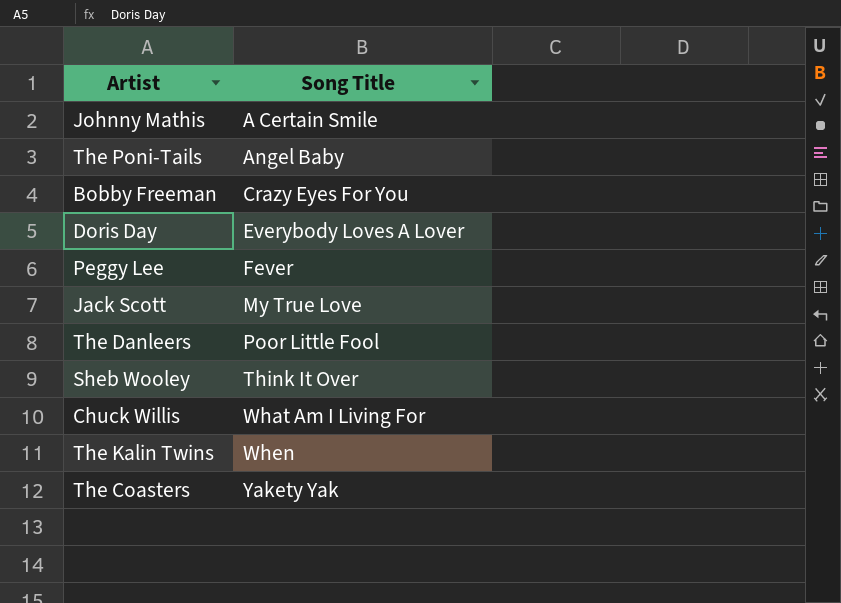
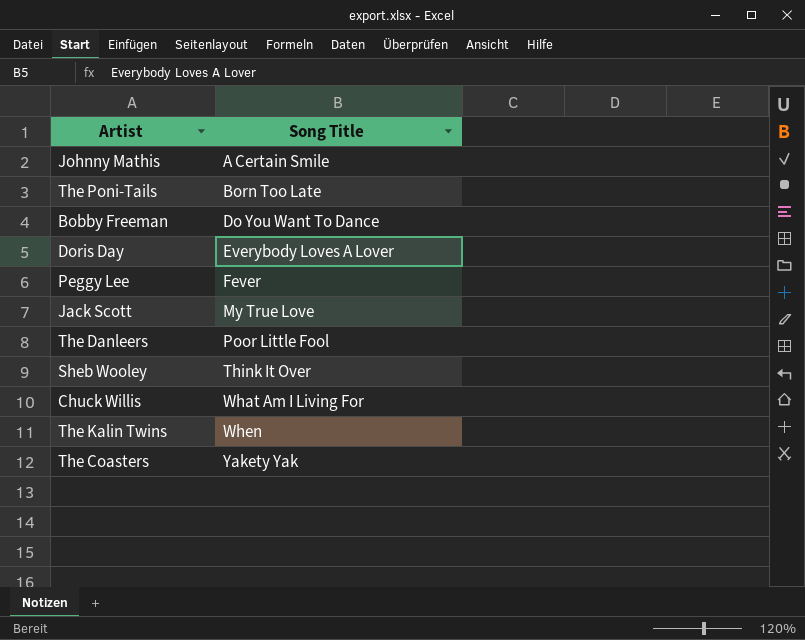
The Poni-Tails | Song Title: Angel Baby -> Born Too Late
Bobby Freeman | Song Title: Crazy Eyes For You -> Do You Want To Dance

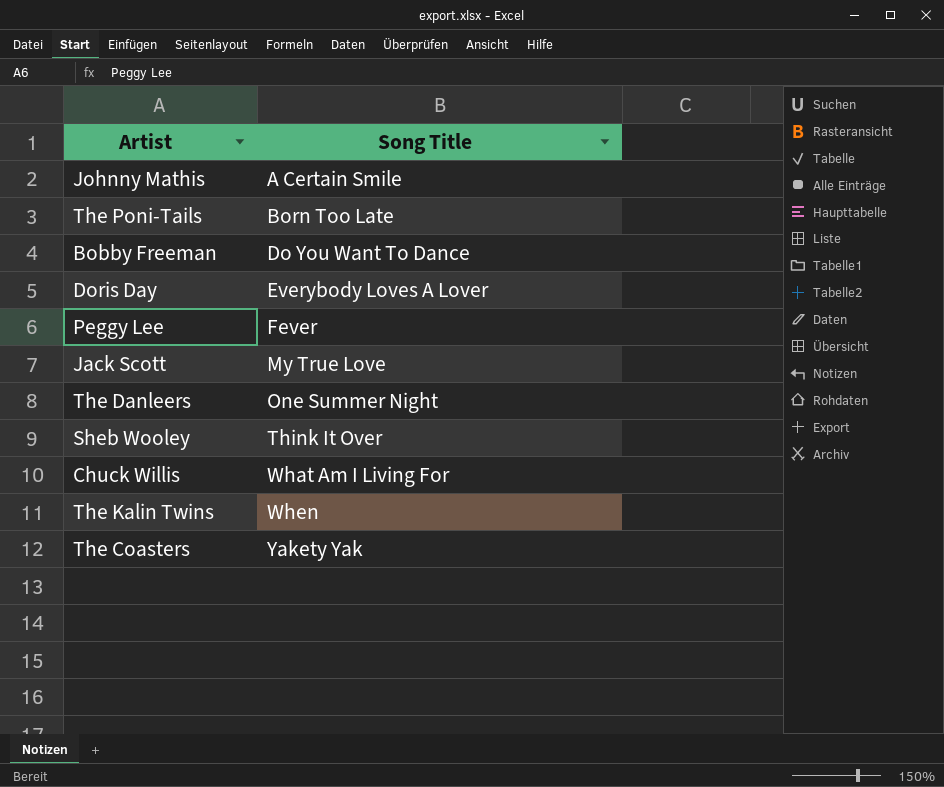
The Danleers | Song Title: Poor Little Fool -> One Summer Night

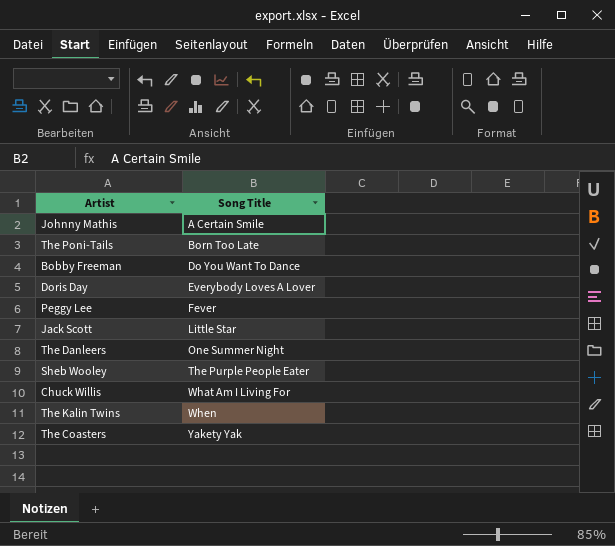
Jack Scott | Song Title: My True Love -> Little Star
Sheb Wooley | Song Title: Think It Over -> The Purple People Eater

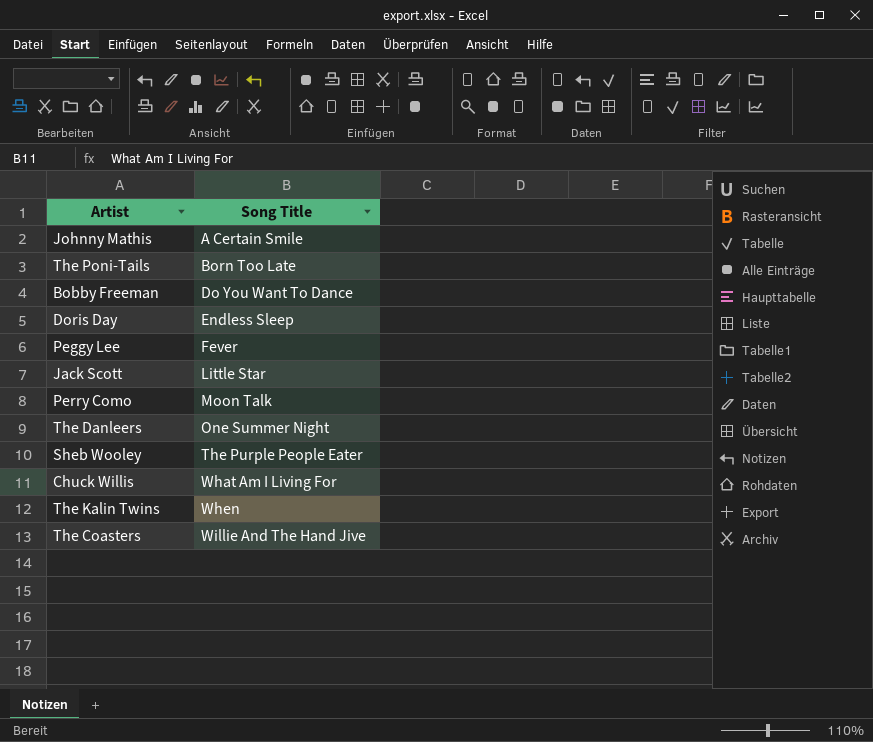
Doris Day | Song Title: Everybody Loves A Lover -> Endless Sleep
row Perry Como: none -> Moon Talk
The Coasters | Song Title: Yakety Yak -> Willie And The Hand Jive

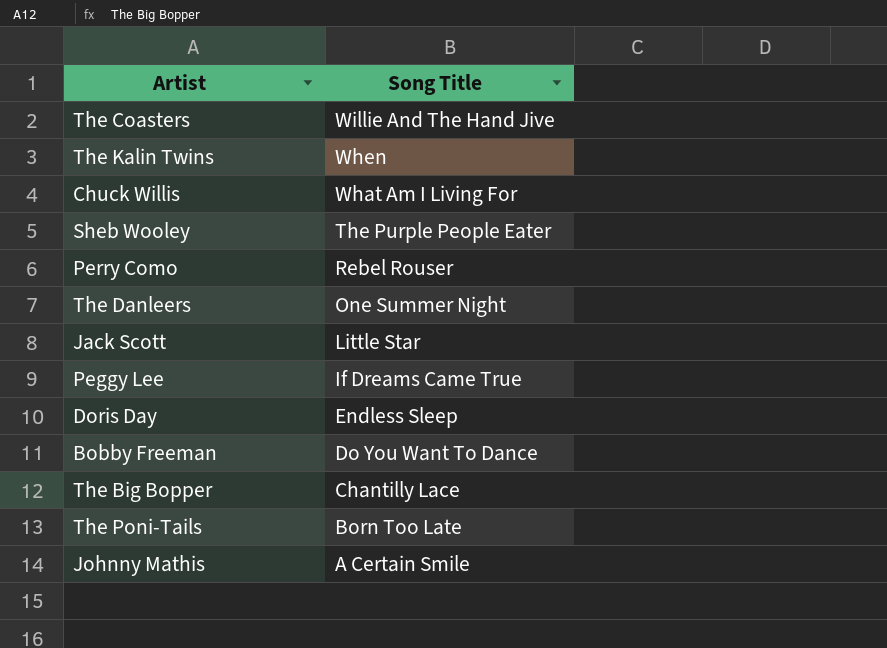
row order: Song Title ascending -> Song Title descending
Perry Como | Song Title: Moon Talk -> Rebel Rouser
Peggy Lee | Song Title: Fever -> If Dreams Came True
row The Big Bopper: none -> Chantilly Lace

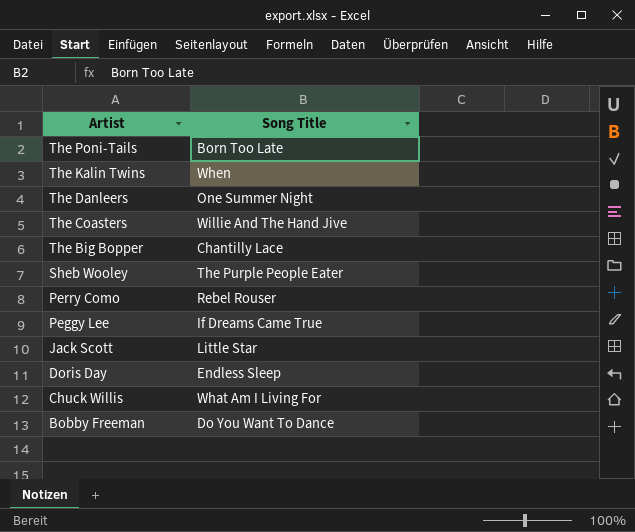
row order: Song Title descending -> Artist descending
row Johnny Mathis: A Certain Smile -> none

